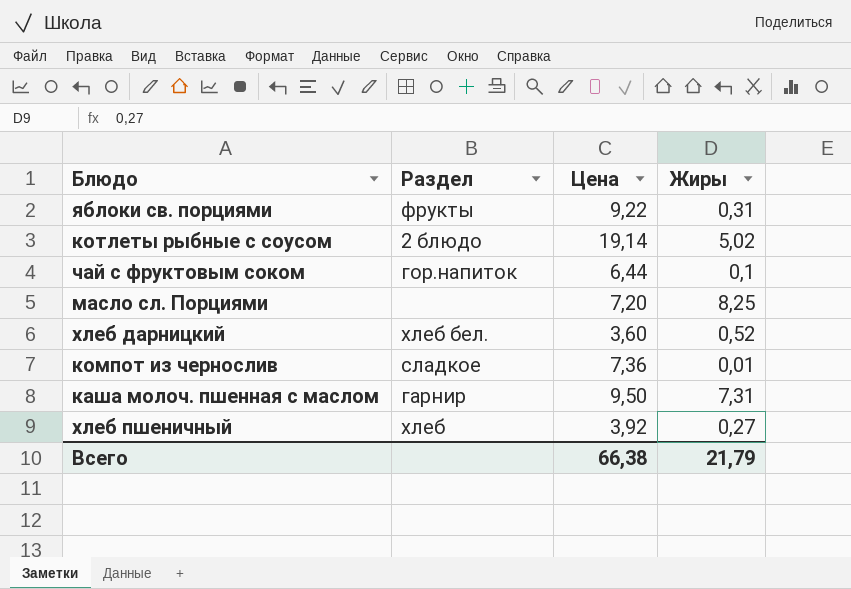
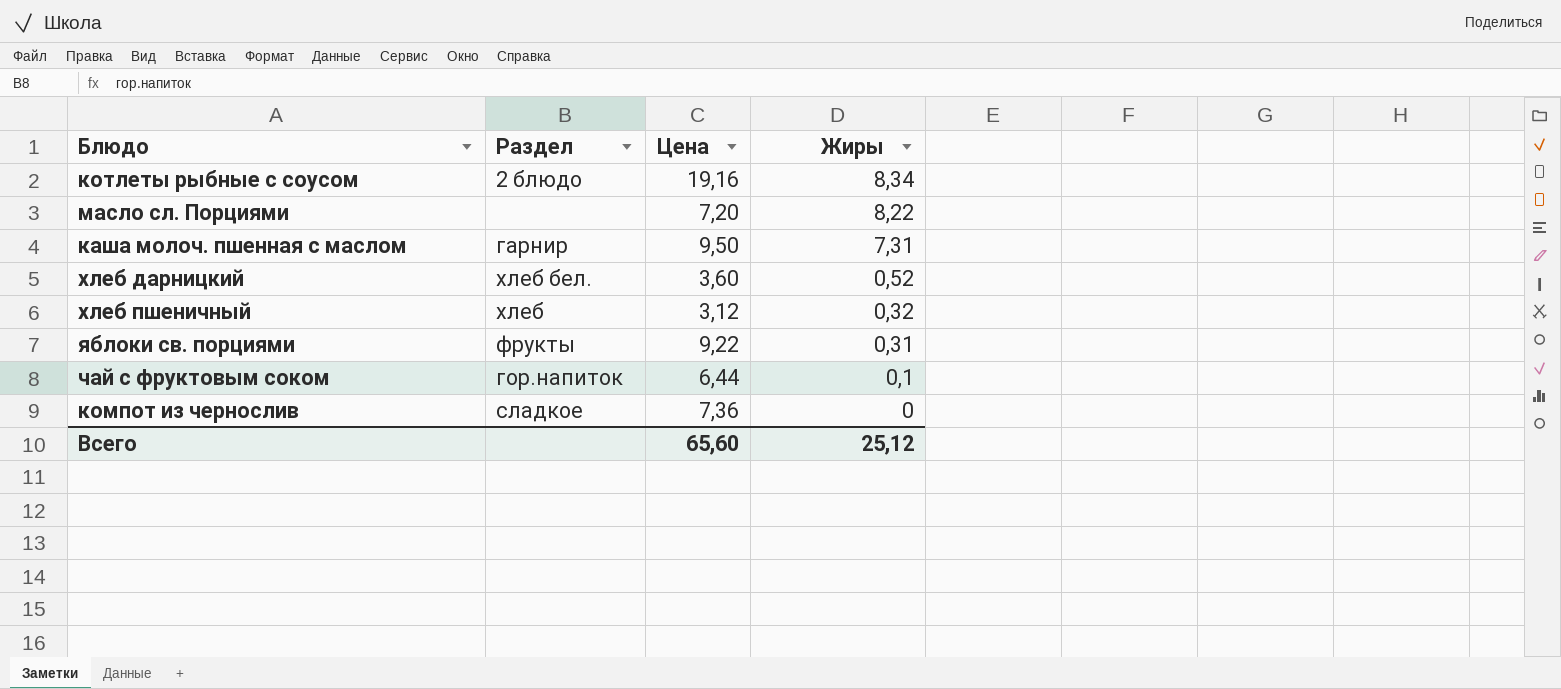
row order: none -> Жиры descending
котлеты рыбные с соусом | Цена: 19,14 -> 19,16
котлеты рыбные с соусом | Жиры: 5,02 -> 8,34
масло сл. Порциями | Жиры: 8,25 -> 8,22
хлеб пшеничный | Цена: 3,92 -> 3,12
хлеб пшеничный | Жиры: 0,27 -> 0,32
компот из чернослив | Жиры: 0,01 -> 0
Всего | Цена: 66,38 -> 65,60
Всего | Жиры: 21,79 -> 25,12

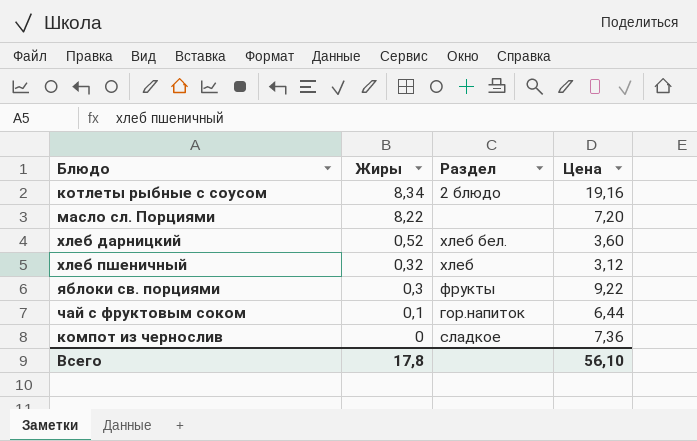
column Жиры | position: 4 -> 2
row каша молоч. пшенная с маслом: гарнир | 9,50 | 7,31 -> none
яблоки св. порциями | Жиры: 0,31 -> 0,3
Всего | Жиры: 25,12 -> 17,8
Всего | Цена: 65,60 -> 56,10

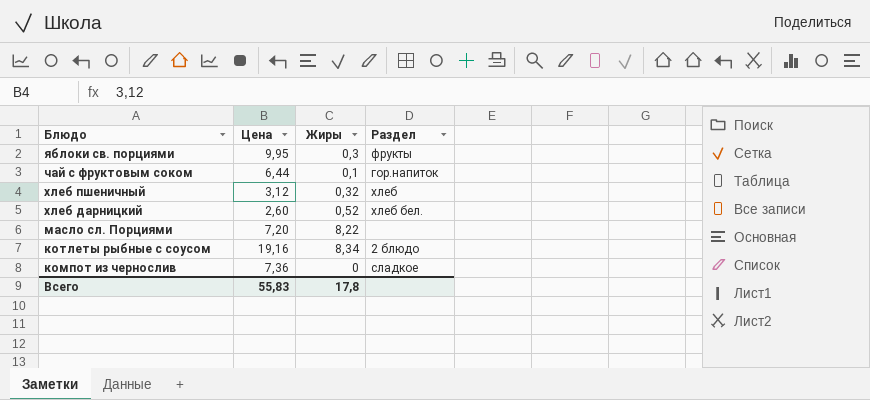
row order: Жиры descending -> Блюдо descending
column Цена | position: 4 -> 2
яблоки св. порциями | Цена: 9,22 -> 9,95
хлеб дарницкий | Цена: 3,60 -> 2,60
Всего | Цена: 56,10 -> 55,83

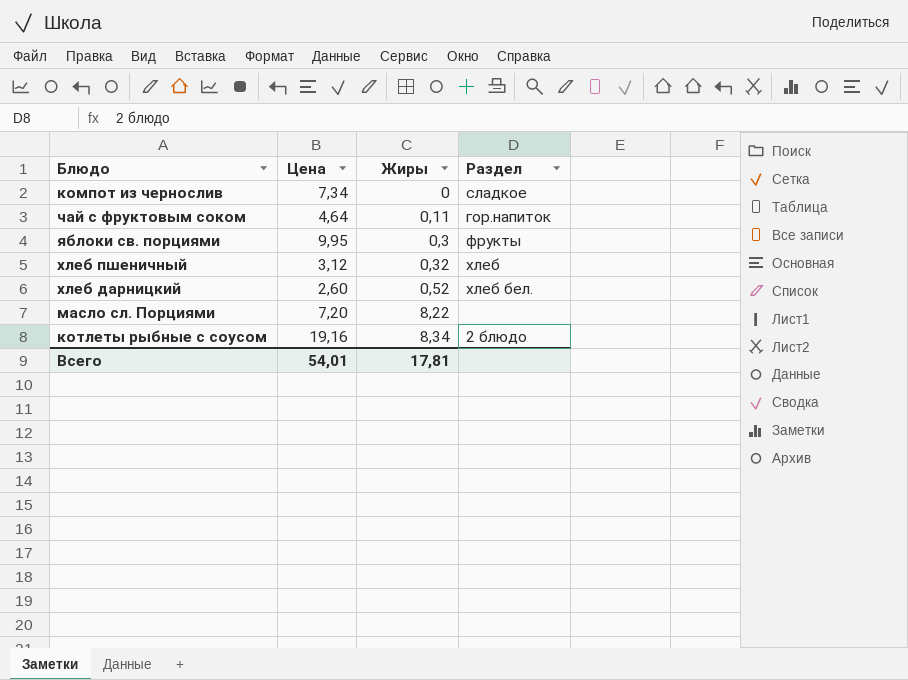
row order: Блюдо descending -> Жиры ascending
компот из чернослив | Цена: 7,36 -> 7,34
чай с фруктовым соком | Цена: 6,44 -> 4,64
чай с фруктовым соком | Жиры: 0,1 -> 0,11
Всего | Цена: 55,83 -> 54,01
Всего | Жиры: 17,8 -> 17,81

